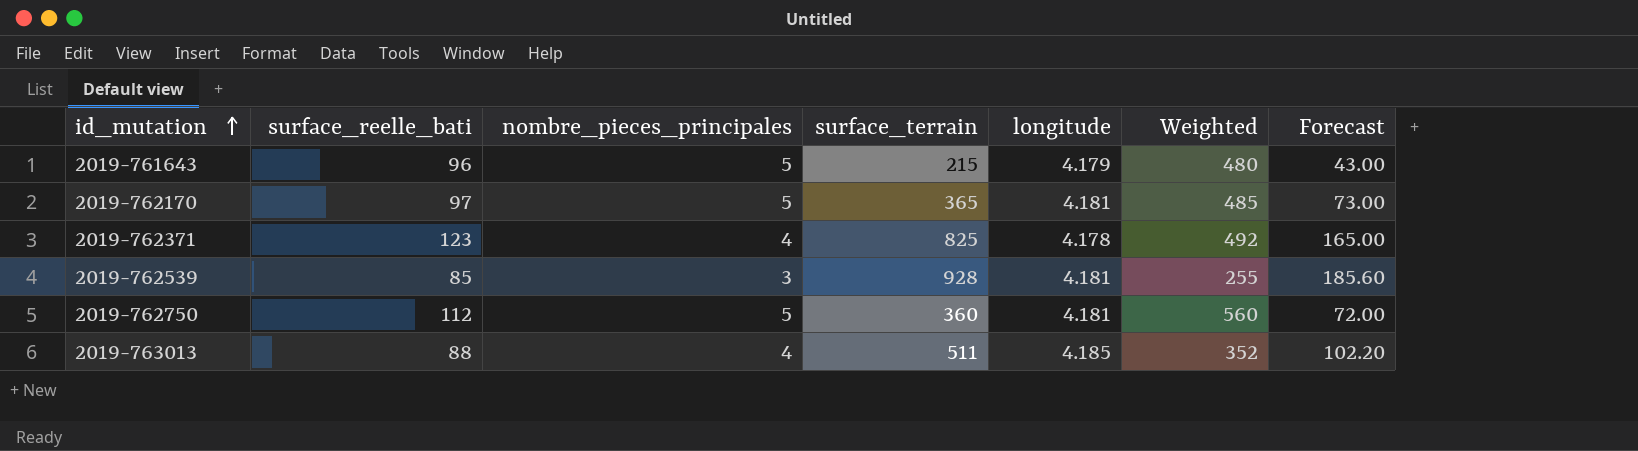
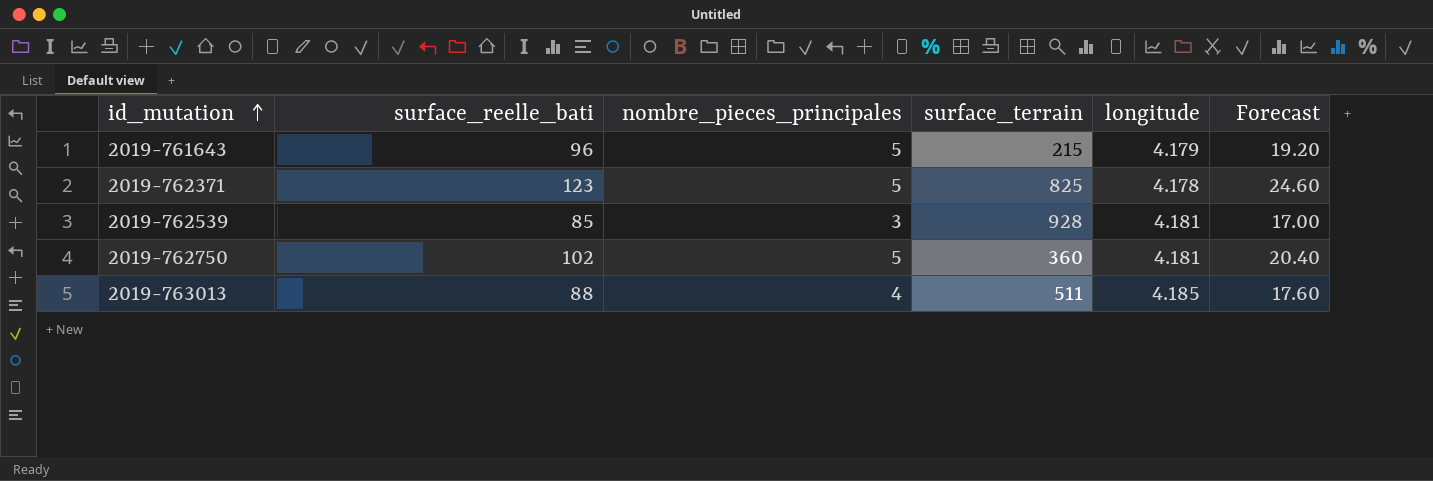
column Weighted | formula: [surface_reelle_bati] * [nombre_pieces_principales] -> none
column Forecast | formula: [surface_terrain] * 0.2 -> [surface_reelle_bati] * 0.2
row 2019-762170: 97 | 5 | 365 | 4.181 | 485 | 73.00 -> none
2019-762371 | nombre_pieces_principales: 4 -> 5
2019-762750 | surface_reelle_bati: 112 -> 102

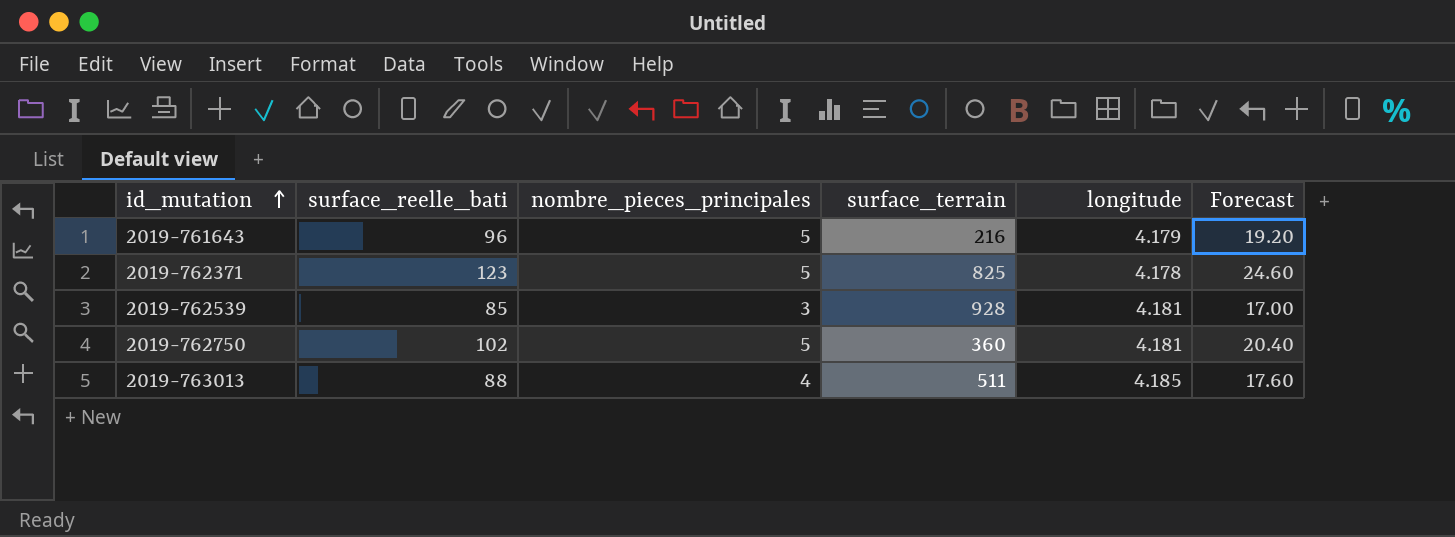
2019-761643 | surface_terrain: 215 -> 216

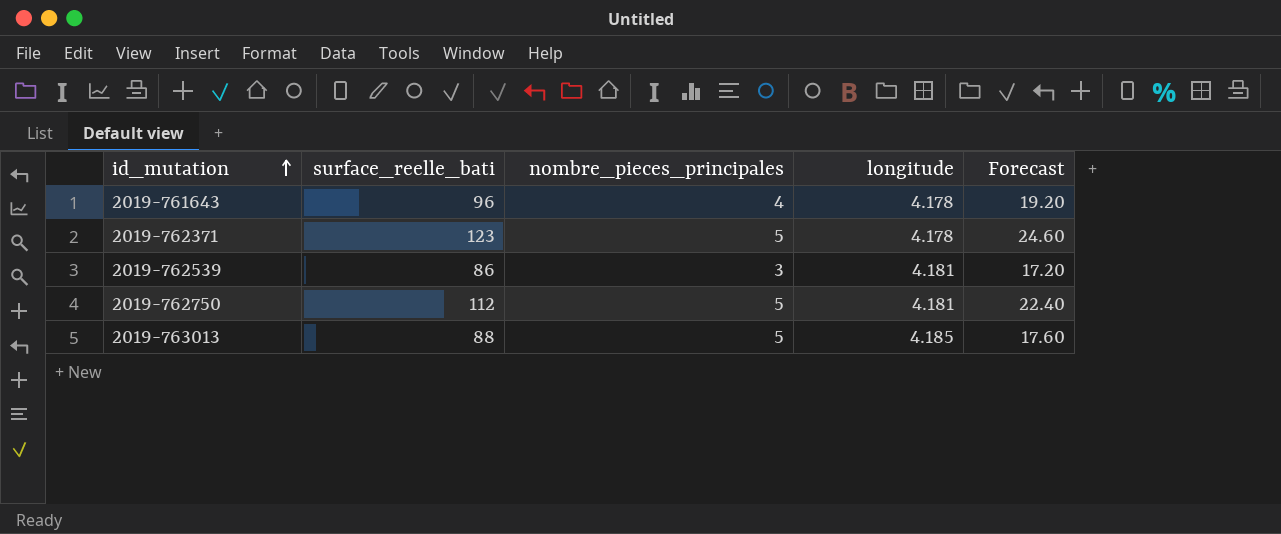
column surface_terrain | position: 4 -> none
2019-761643 | nombre_pieces_principales: 5 -> 4
2019-761643 | longitude: 4.179 -> 4.178
2019-762539 | surface_reelle_bati: 85 -> 86
2019-762539 | Forecast: 17.00 -> 17.20
2019-762750 | surface_reelle_bati: 102 -> 112
2019-762750 | Forecast: 20.40 -> 22.40
2019-763013 | nombre_pieces_principales: 4 -> 5

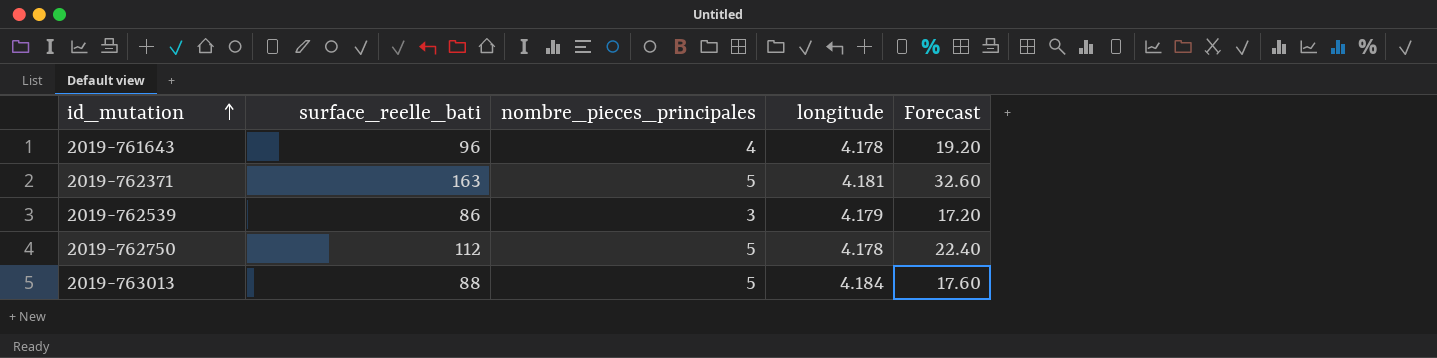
2019-762371 | surface_reelle_bati: 123 -> 163
2019-762371 | longitude: 4.178 -> 4.181
2019-762371 | Forecast: 24.60 -> 32.60
2019-762539 | longitude: 4.181 -> 4.179
2019-762750 | longitude: 4.181 -> 4.178
2019-763013 | longitude: 4.185 -> 4.184

